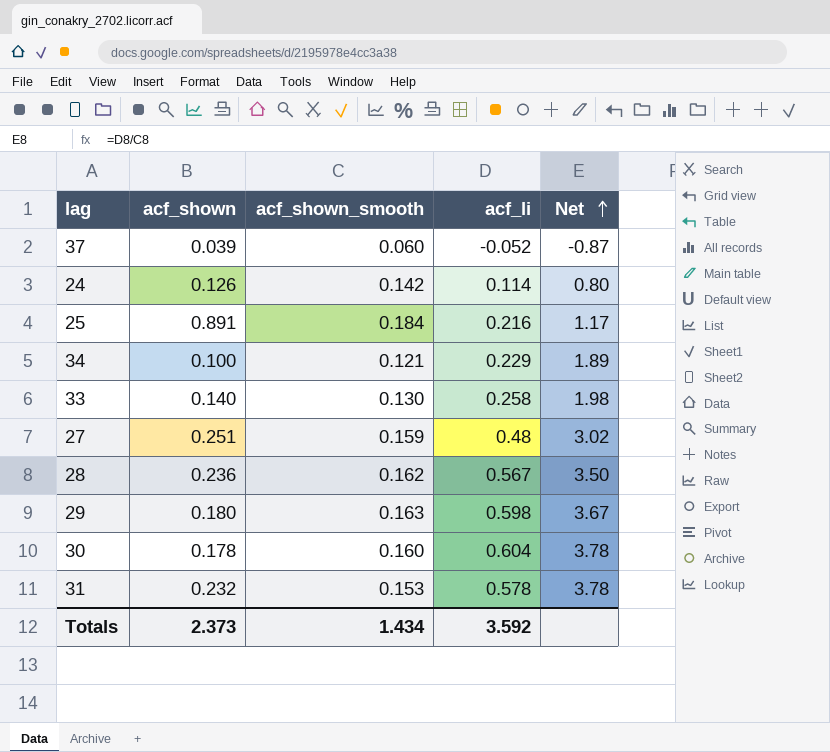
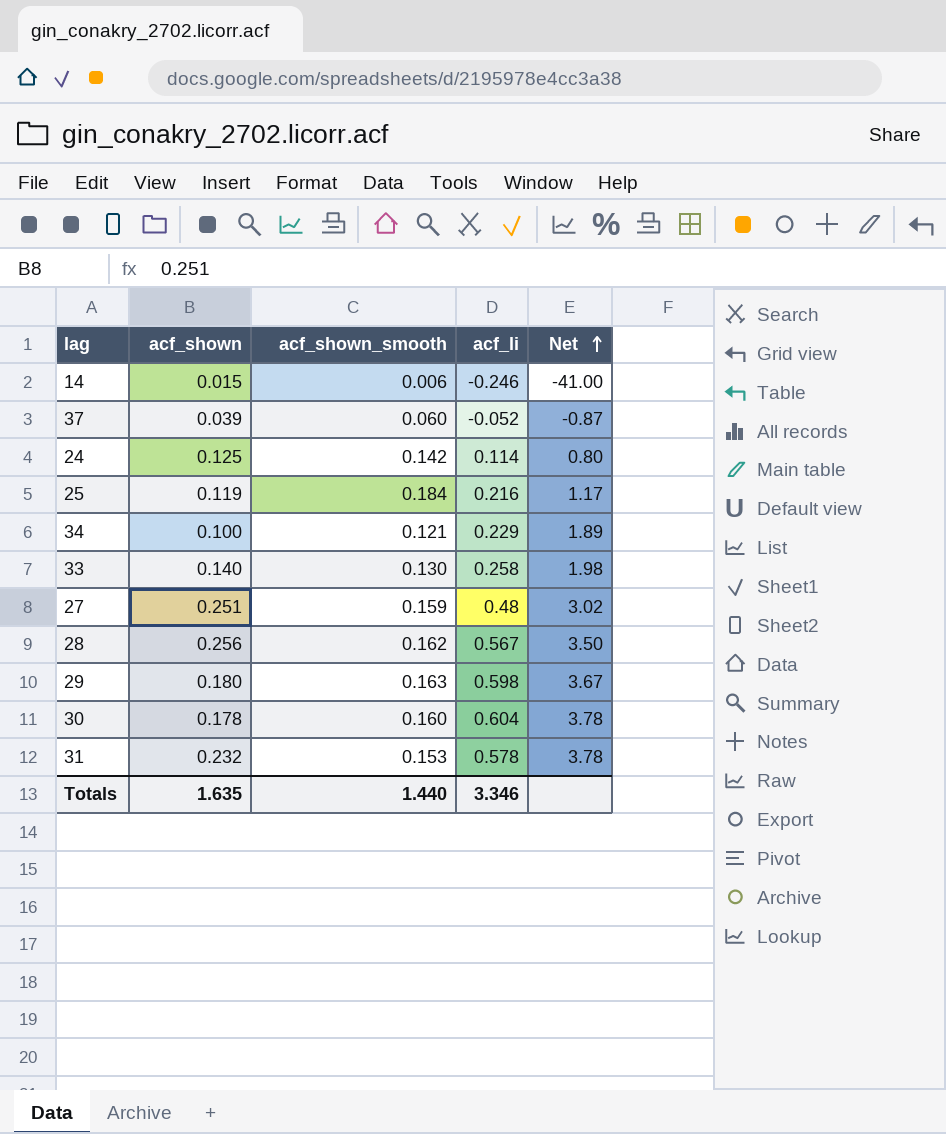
row 14: none -> 0.015 | 0.006 | -0.246 | -41.00
24 | acf_shown: 0.126 -> 0.125
25 | acf_shown: 0.891 -> 0.119
28 | acf_shown: 0.236 -> 0.256
Totals | acf_shown: 2.373 -> 1.635
Totals | acf_shown_smooth: 1.434 -> 1.440
Totals | acf_li: 3.592 -> 3.346

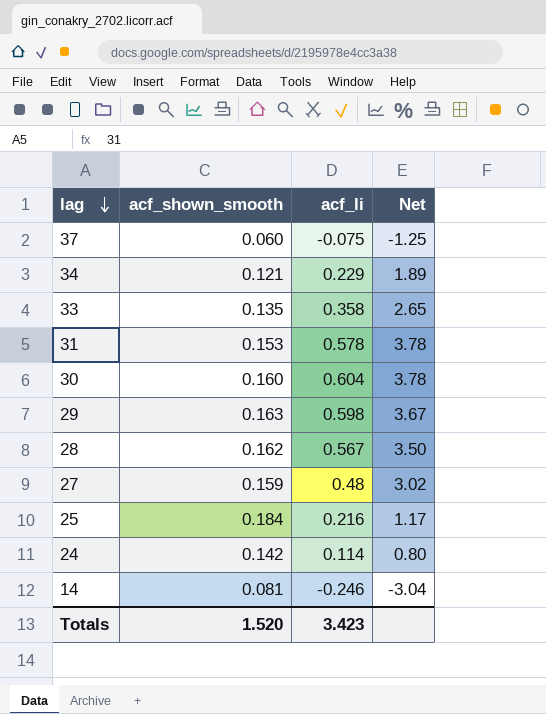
row order: Net ascending -> lag descending
column acf_shown | position: 2 -> none
37 | acf_li: -0.052 -> -0.075
37 | Net: -0.87 -> -1.25
33 | acf_shown_smooth: 0.130 -> 0.135
33 | acf_li: 0.258 -> 0.358
33 | Net: 1.98 -> 2.65
14 | acf_shown_smooth: 0.006 -> 0.081
14 | Net: -41.00 -> -3.04
Totals | acf_shown_smooth: 1.440 -> 1.520
Totals | acf_li: 3.346 -> 3.423

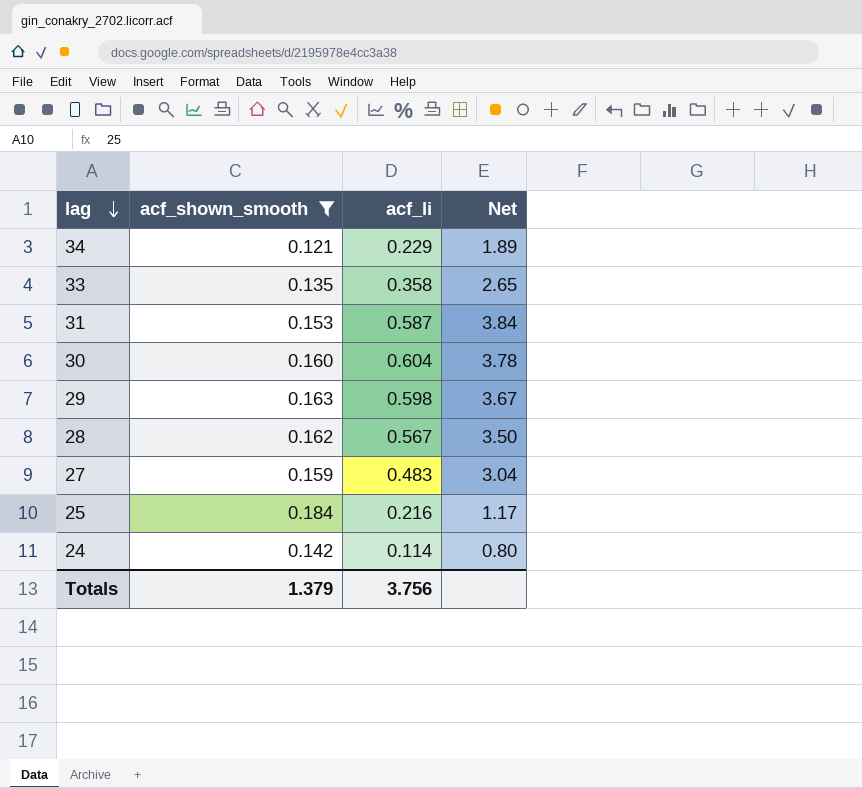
filter: none -> acf_shown_smooth >= 0.121
31 | acf_li: 0.578 -> 0.587
31 | Net: 3.78 -> 3.84
27 | acf_li: 0.48 -> 0.483
27 | Net: 3.02 -> 3.04
Totals | acf_shown_smooth: 1.520 -> 1.379
Totals | acf_li: 3.423 -> 3.756

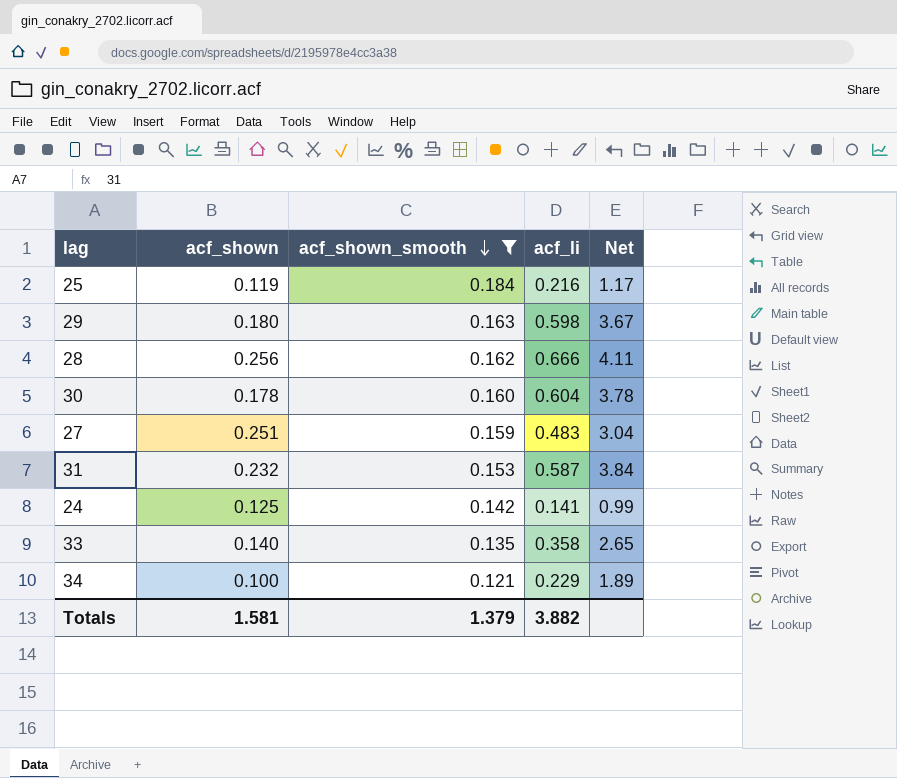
row order: lag descending -> acf_shown_smooth descending
column acf_shown | position: none -> 2
28 | acf_li: 0.567 -> 0.666
28 | Net: 3.50 -> 4.11
24 | acf_li: 0.114 -> 0.141
24 | Net: 0.80 -> 0.99
Totals | acf_li: 3.756 -> 3.882

